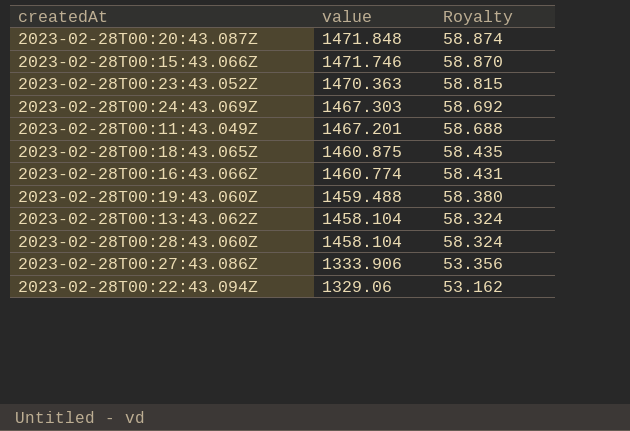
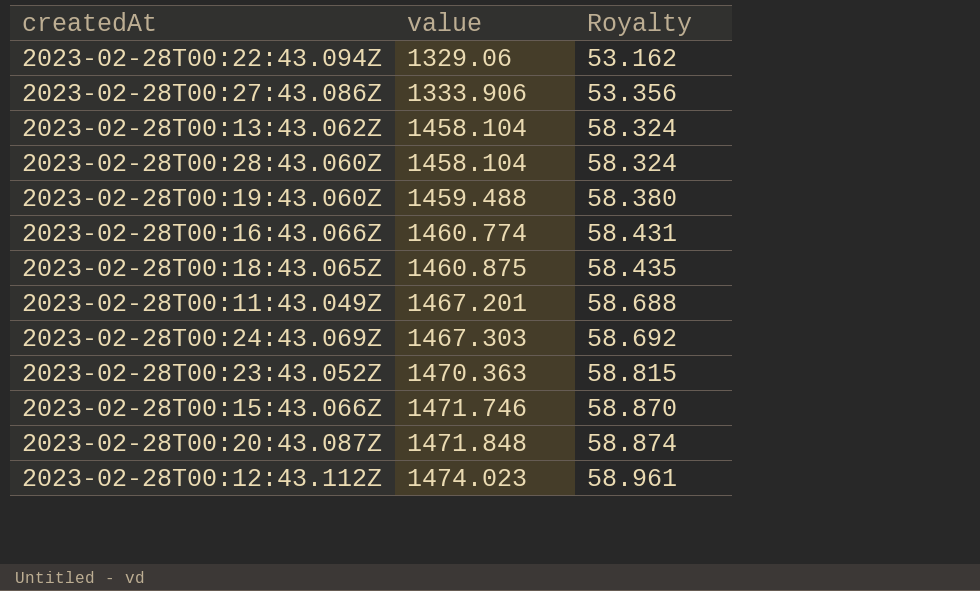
row order: value descending -> value ascending
row 2023-02-28T00:12:43.112Z: none -> 1474.023 | 58.961

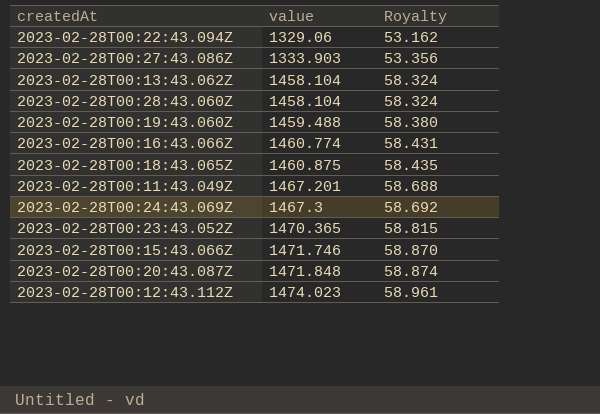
2023-02-28T00:27:43.086Z | value: 1333.906 -> 1333.903
2023-02-28T00:24:43.069Z | value: 1467.303 -> 1467.3
2023-02-28T00:23:43.052Z | value: 1470.363 -> 1470.365

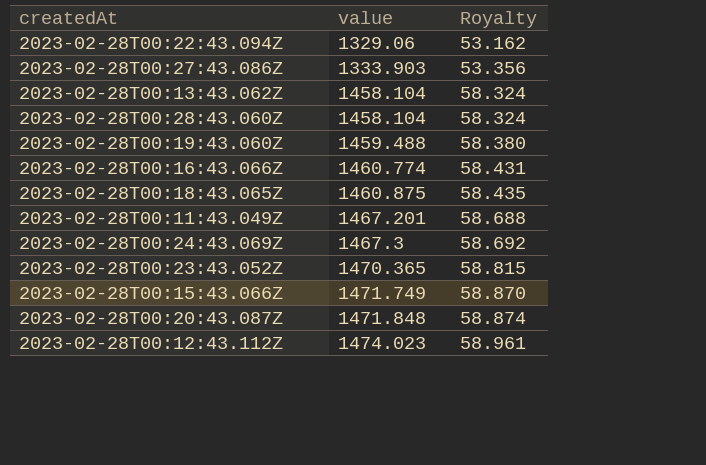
2023-02-28T00:15:43.066Z | value: 1471.746 -> 1471.749

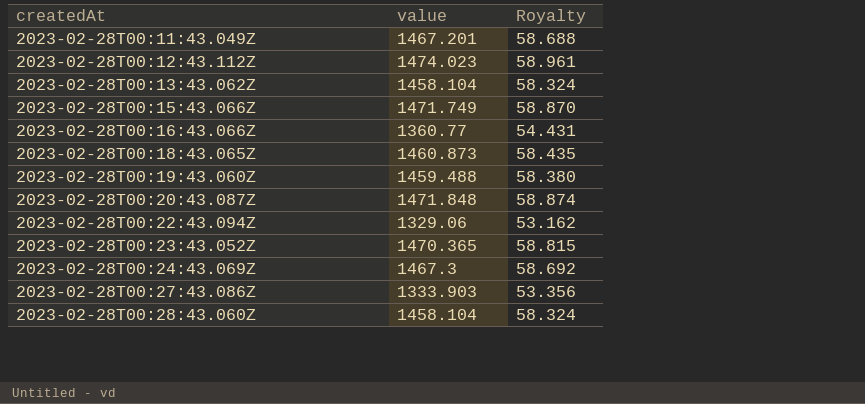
row order: value ascending -> createdAt ascending
2023-02-28T00:16:43.066Z | value: 1460.774 -> 1360.77
2023-02-28T00:16:43.066Z | Royalty: 58.431 -> 54.431
2023-02-28T00:18:43.065Z | value: 1460.875 -> 1460.873

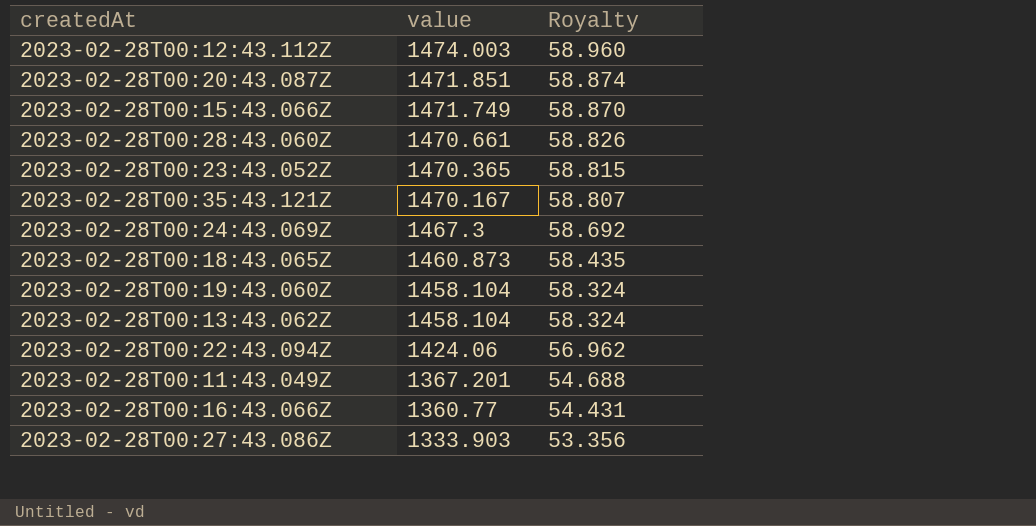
row order: createdAt ascending -> value descending
2023-02-28T00:12:43.112Z | value: 1474.023 -> 1474.003
2023-02-28T00:12:43.112Z | Royalty: 58.961 -> 58.960
2023-02-28T00:20:43.087Z | value: 1471.848 -> 1471.851
2023-02-28T00:28:43.060Z | value: 1458.104 -> 1470.661
2023-02-28T00:28:43.060Z | Royalty: 58.324 -> 58.826
row 2023-02-28T00:35:43.121Z: none -> 1470.167 | 58.807
2023-02-28T00:19:43.060Z | value: 1459.488 -> 1458.104
2023-02-28T00:19:43.060Z | Royalty: 58.380 -> 58.324
2023-02-28T00:22:43.094Z | value: 1329.06 -> 1424.06
2023-02-28T00:22:43.094Z | Royalty: 53.162 -> 56.962
2023-02-28T00:11:43.049Z | value: 1467.201 -> 1367.201
2023-02-28T00:11:43.049Z | Royalty: 58.688 -> 54.688

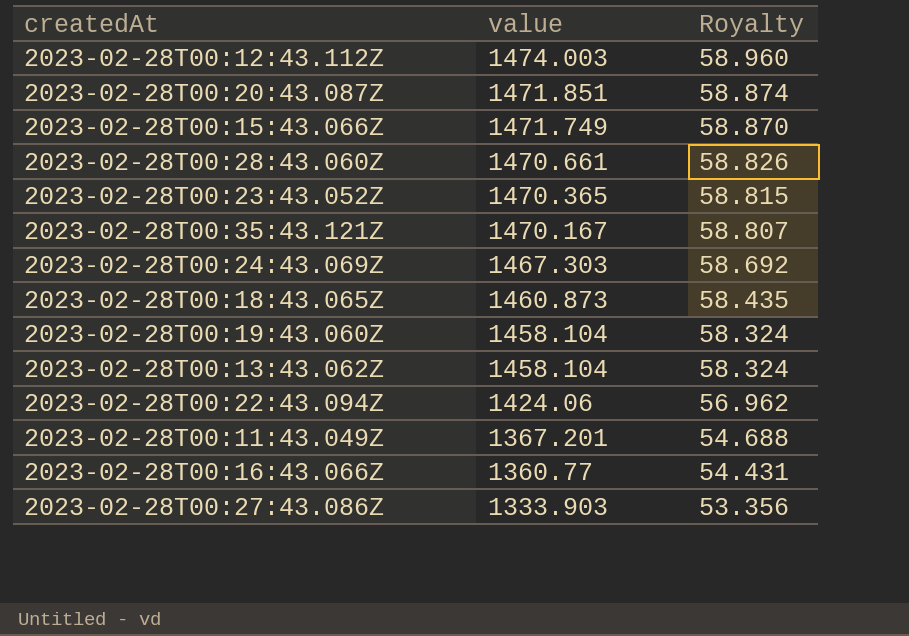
2023-02-28T00:24:43.069Z | value: 1467.3 -> 1467.303

